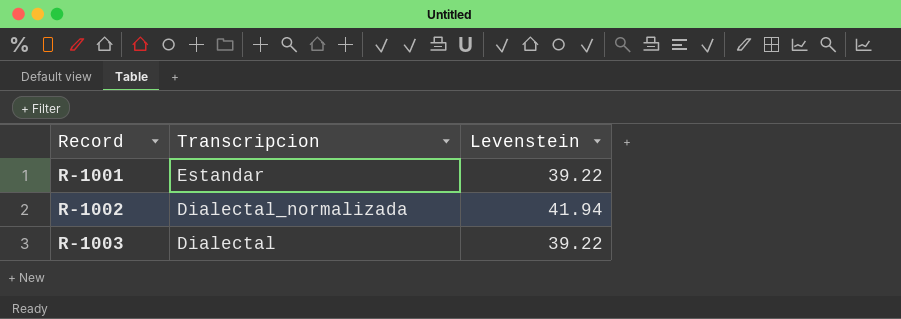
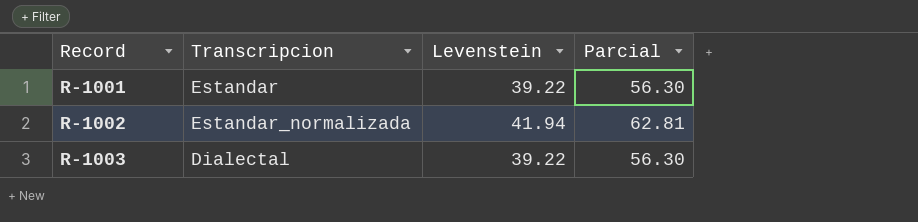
column Parcial | position: none -> 4
R-1002 | Transcripcion: Dialectal_normalizada -> Estandar_normalizada

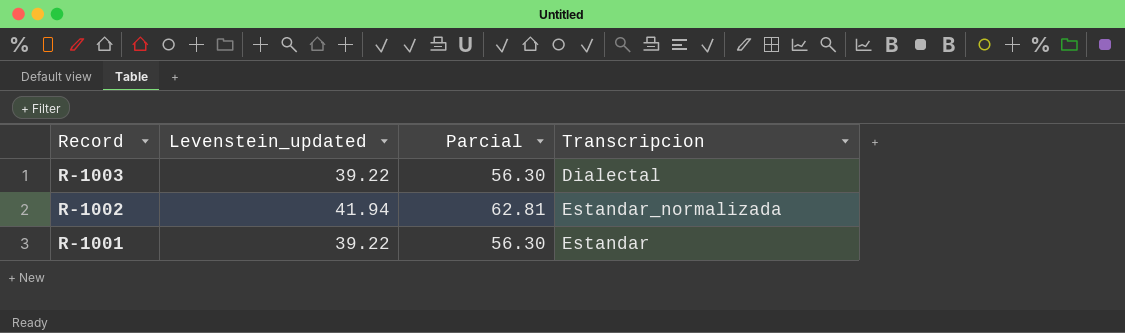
row order: Record ascending -> Record descending
column name: Levenstein -> Levenstein_updated
column Transcripcion | position: 2 -> 4

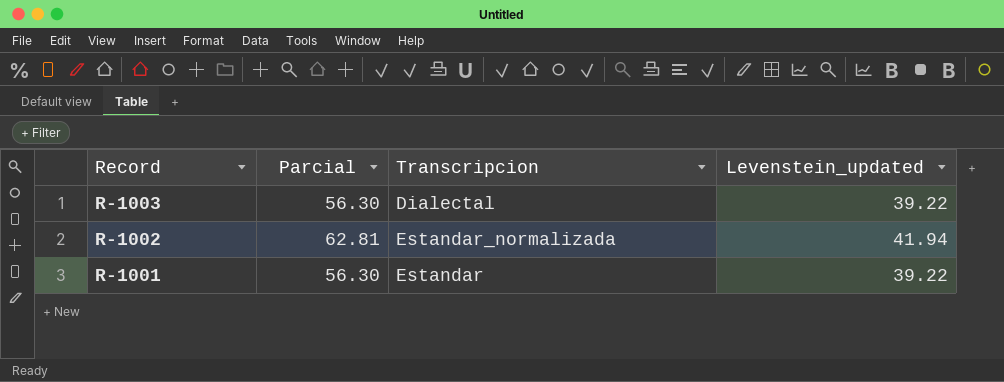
column Levenstein_updated | position: 2 -> 4

